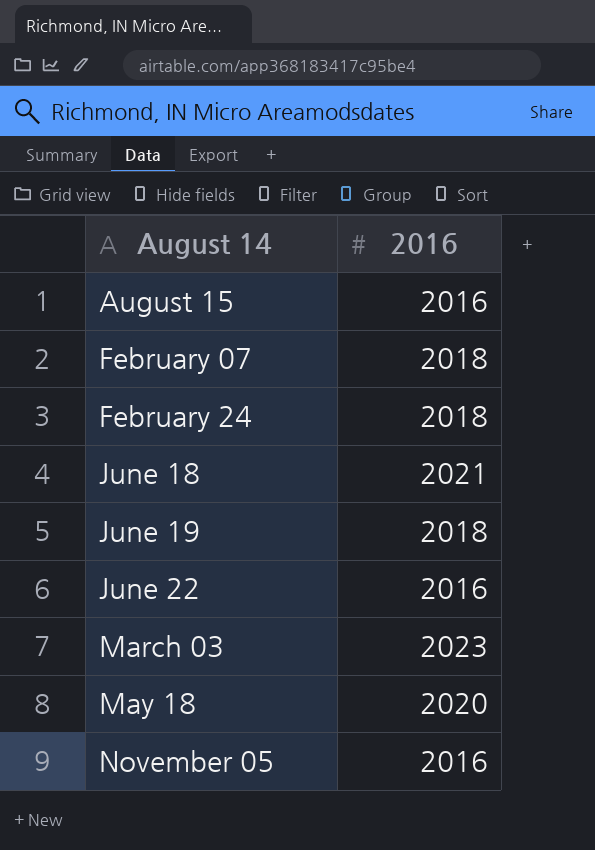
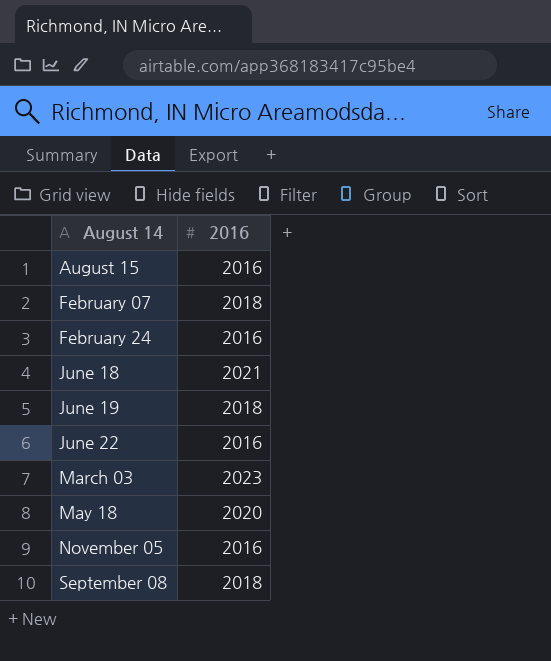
February 24 | 2016: 2018 -> 2016
row September 08: none -> 2018

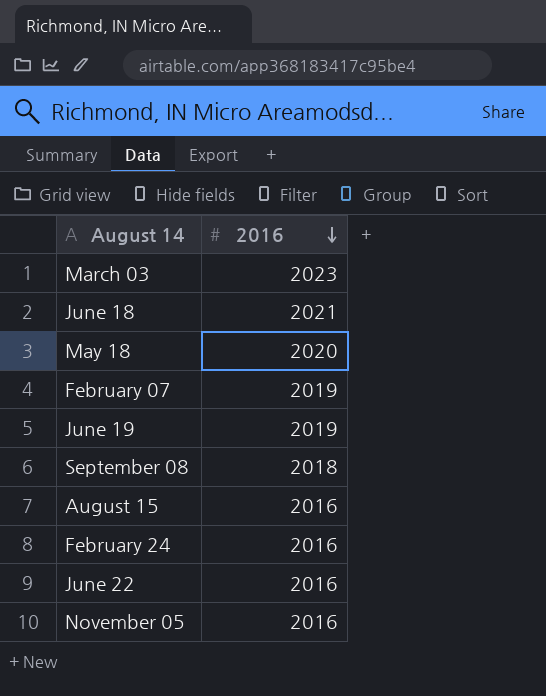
row order: none -> 2016 descending
February 07 | 2016: 2018 -> 2019
June 19 | 2016: 2018 -> 2019

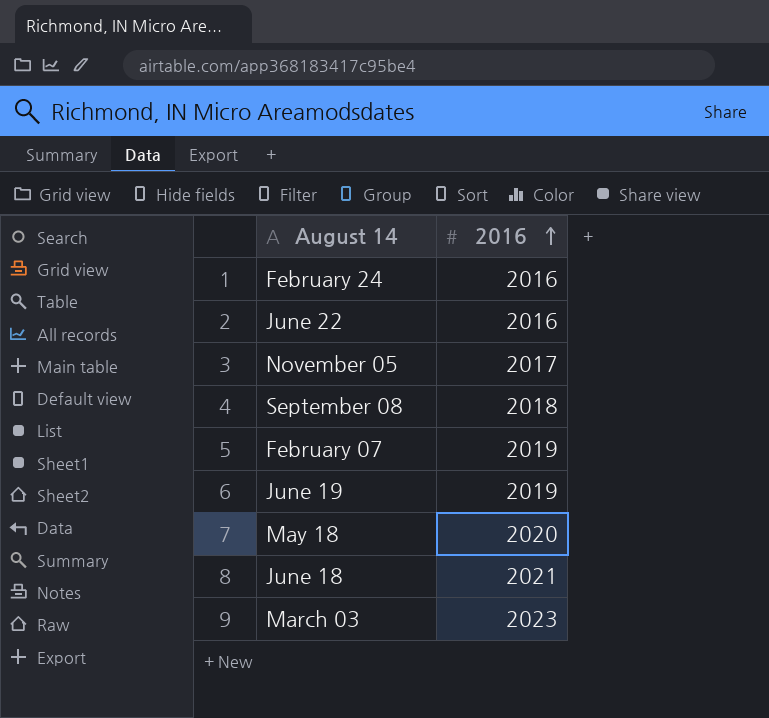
row order: 2016 descending -> 2016 ascending
row August 15: 2016 -> none
November 05 | 2016: 2016 -> 2017

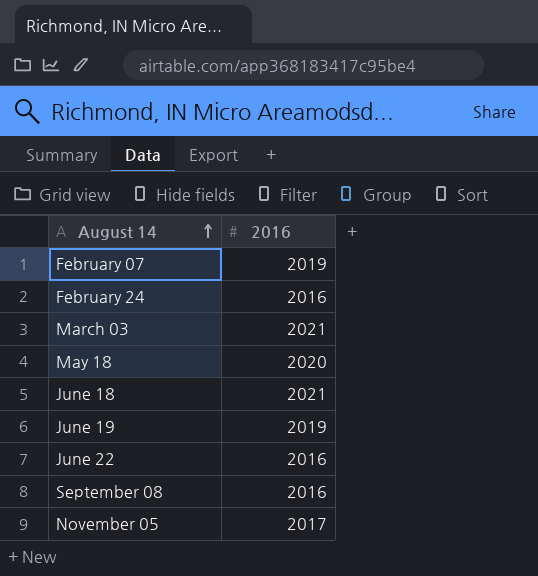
row order: 2016 ascending -> August 14 ascending
March 03 | 2016: 2023 -> 2021
September 08 | 2016: 2018 -> 2016

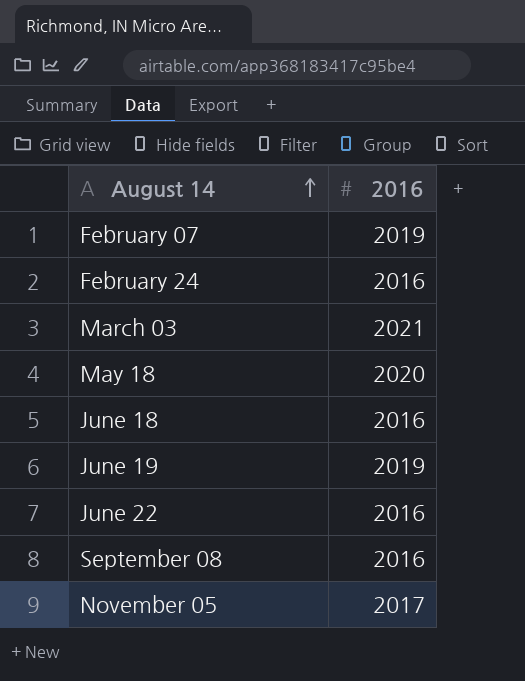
June 18 | 2016: 2021 -> 2016

